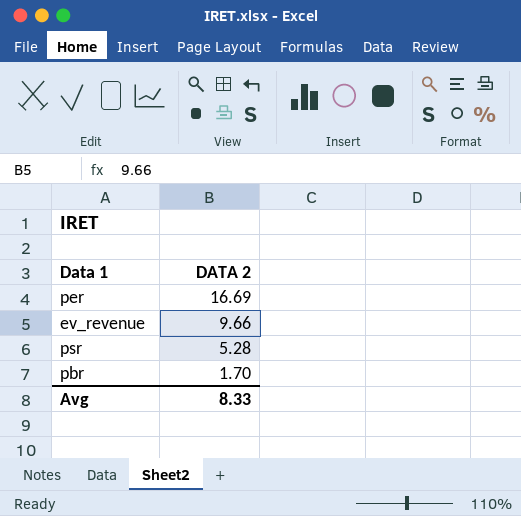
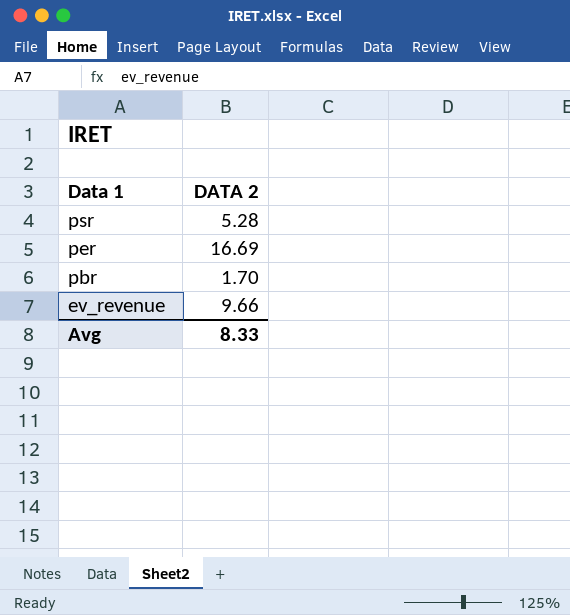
row order: DATA 2 descending -> Data 1 descending

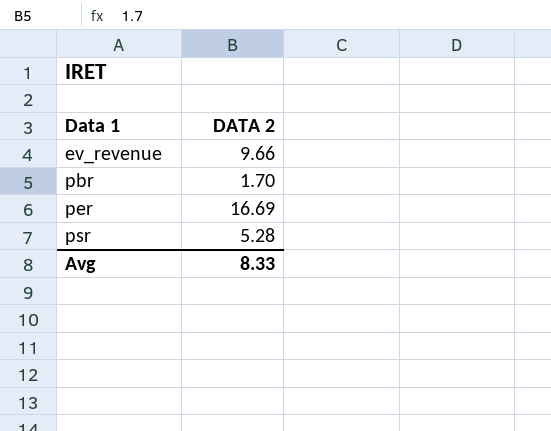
row order: Data 1 descending -> Data 1 ascending

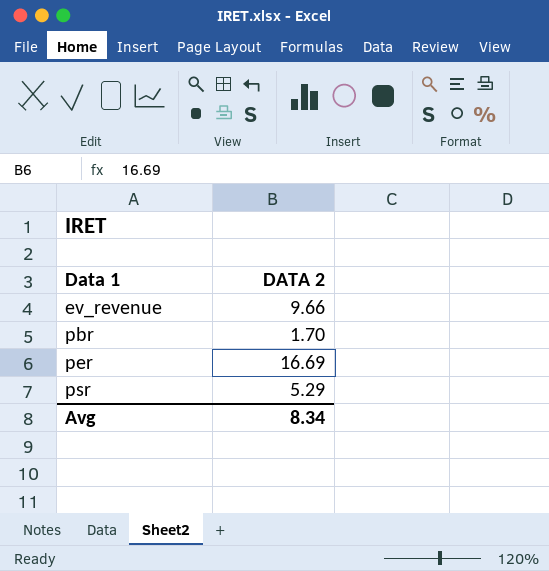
psr | DATA 2: 5.28 -> 5.29
Avg | DATA 2: 8.33 -> 8.34

